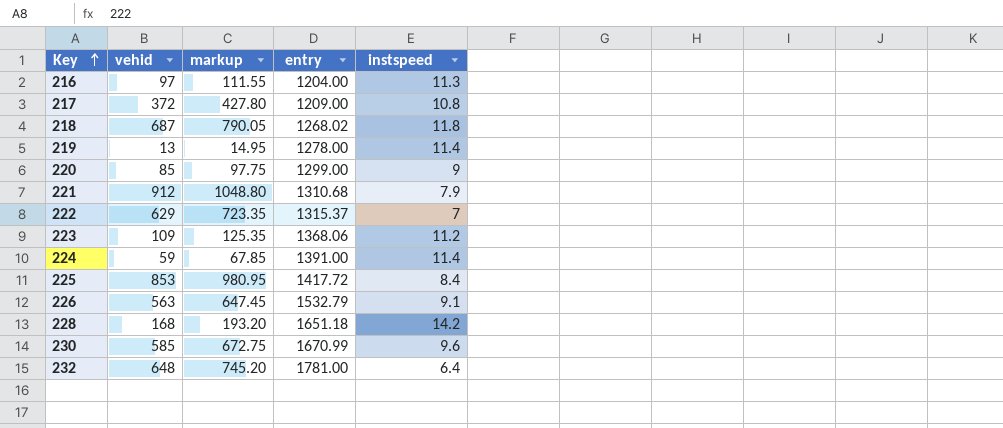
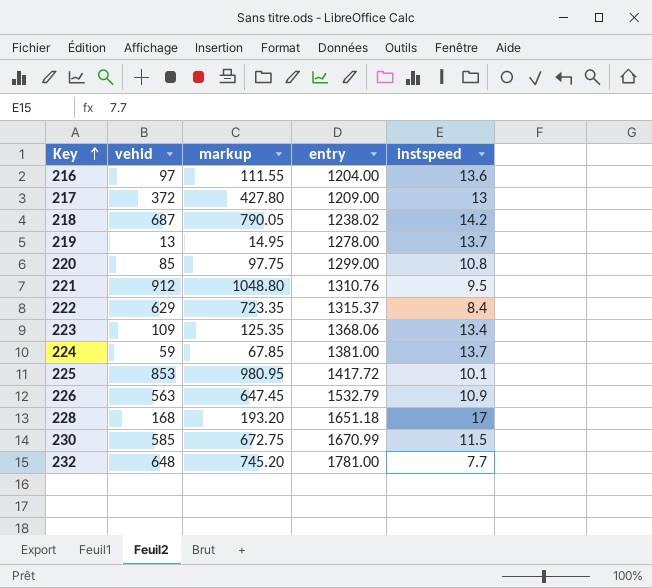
216 | instspeed: 11.3 -> 13.6
217 | instspeed: 10.8 -> 13
218 | entry: 1268.02 -> 1238.02
218 | instspeed: 11.8 -> 14.2
219 | instspeed: 11.4 -> 13.7
220 | instspeed: 9 -> 10.8
221 | entry: 1310.68 -> 1310.76
221 | instspeed: 7.9 -> 9.5
222 | instspeed: 7 -> 8.4
223 | instspeed: 11.2 -> 13.4
224 | entry: 1391.00 -> 1381.00
224 | instspeed: 11.4 -> 13.7
225 | instspeed: 8.4 -> 10.1
226 | instspeed: 9.1 -> 10.9
228 | instspeed: 14.2 -> 17
230 | instspeed: 9.6 -> 11.5
232 | instspeed: 6.4 -> 7.7

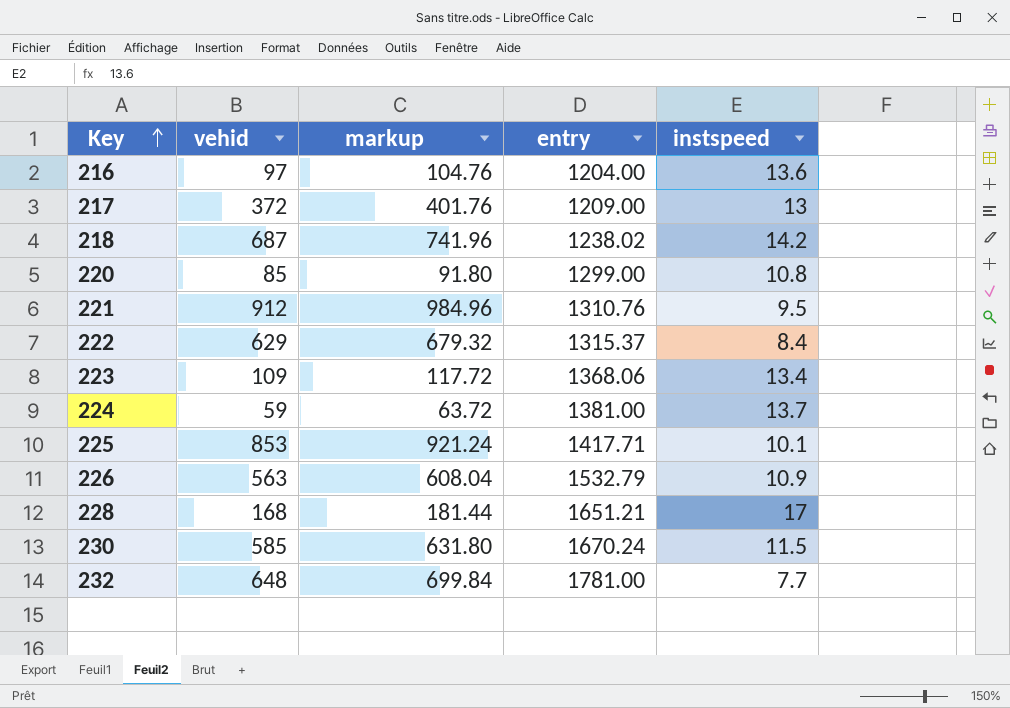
column markup | formula: [vehid] * 1.15 -> [vehid] * 1.08
row 219: 13 | 14.95 | 1278.00 | 13.7 -> none
225 | entry: 1417.72 -> 1417.71
228 | entry: 1651.18 -> 1651.21
230 | entry: 1670.99 -> 1670.24

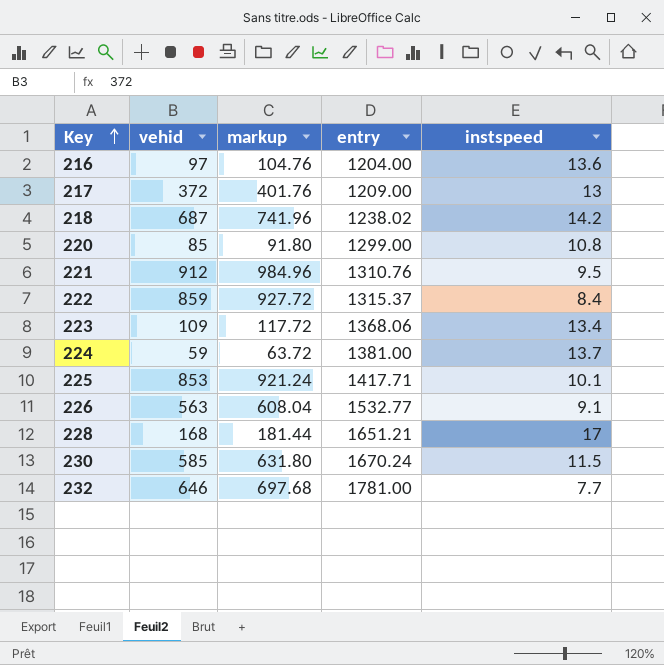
222 | vehid: 629 -> 859
222 | markup: 679.32 -> 927.72
226 | entry: 1532.79 -> 1532.77
226 | instspeed: 10.9 -> 9.1
232 | vehid: 648 -> 646
232 | markup: 699.84 -> 697.68

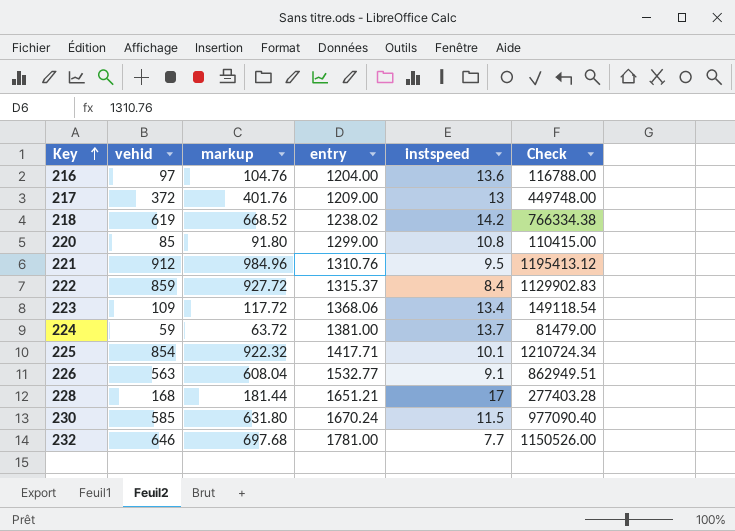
column Check | formula: none -> [vehid] * [entry]
218 | vehid: 687 -> 619
218 | markup: 741.96 -> 668.52
225 | vehid: 853 -> 854
225 | markup: 921.24 -> 922.32

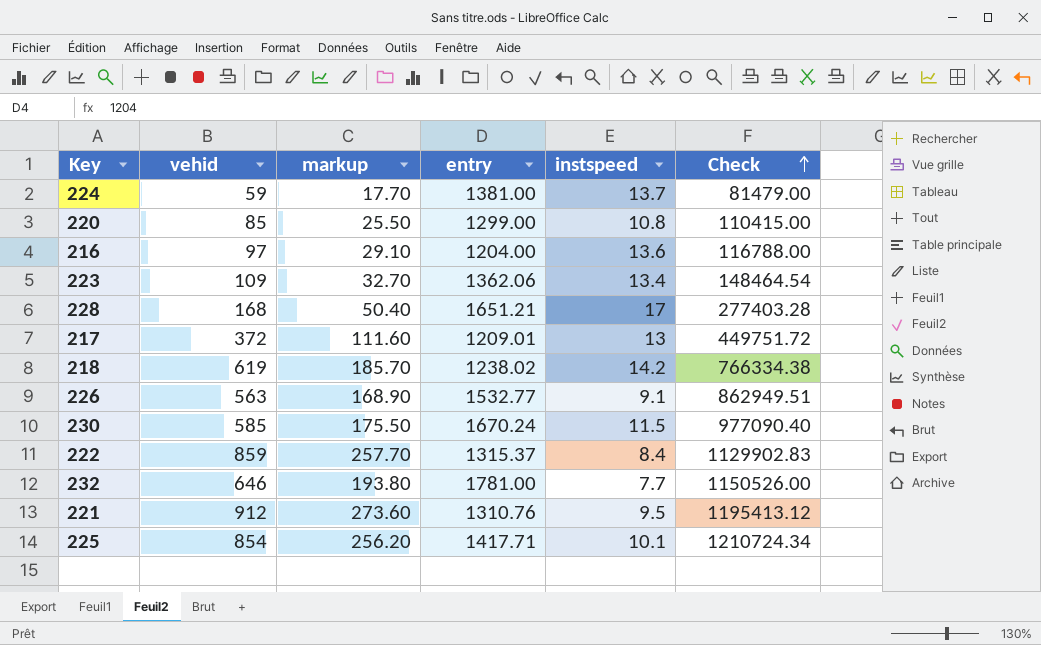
row order: Key ascending -> Check ascending
column markup | formula: [vehid] * 1.08 -> [vehid] * 0.3
223 | entry: 1368.06 -> 1362.06
223 | Check: 149118.54 -> 148464.54
217 | entry: 1209.00 -> 1209.01
217 | Check: 449748.00 -> 449751.72

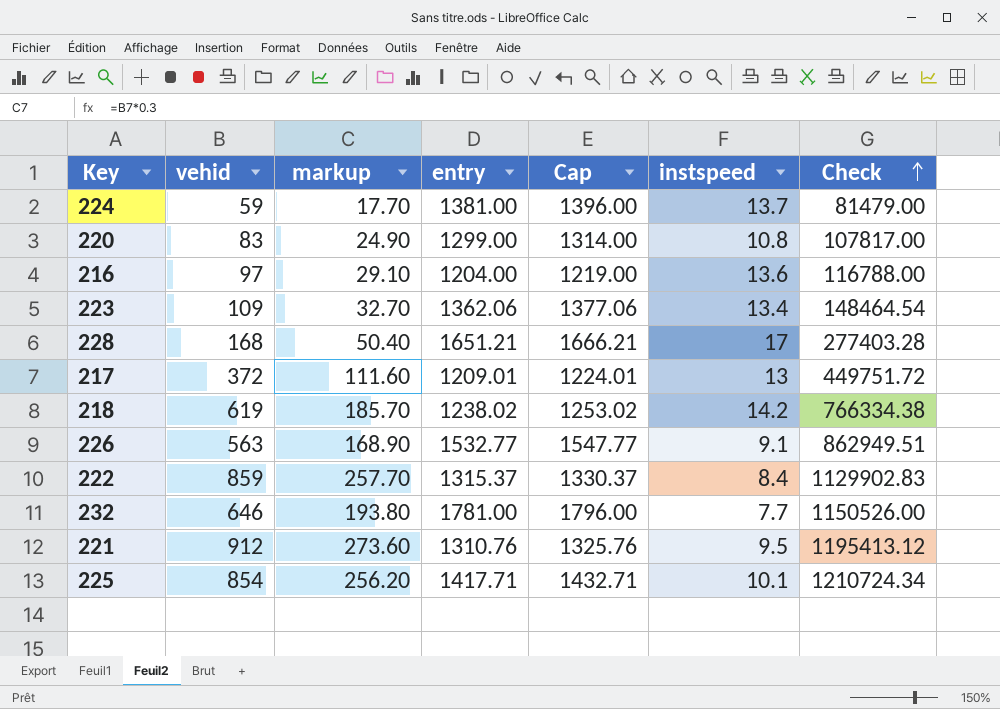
column Cap | formula: none -> [entry] + 15
row 230: 585 | 175.50 | 1670.24 | 11.5 | 977090.40 -> none
220 | vehid: 85 -> 83
220 | markup: 25.50 -> 24.90
220 | Check: 110415.00 -> 107817.00

